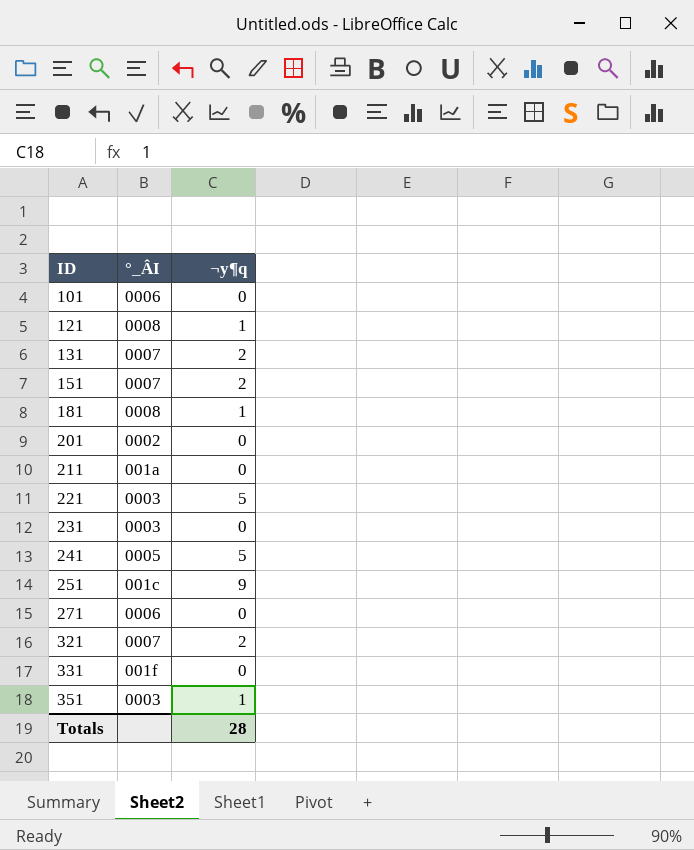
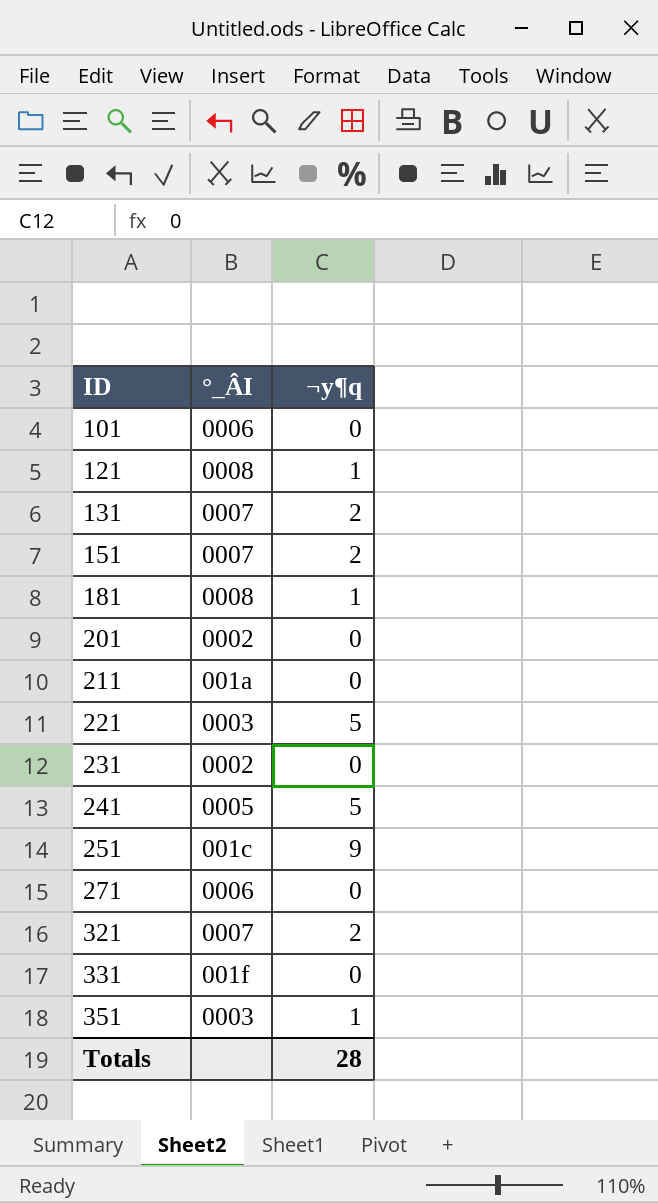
231 | °_ÂI: 0003 -> 0002

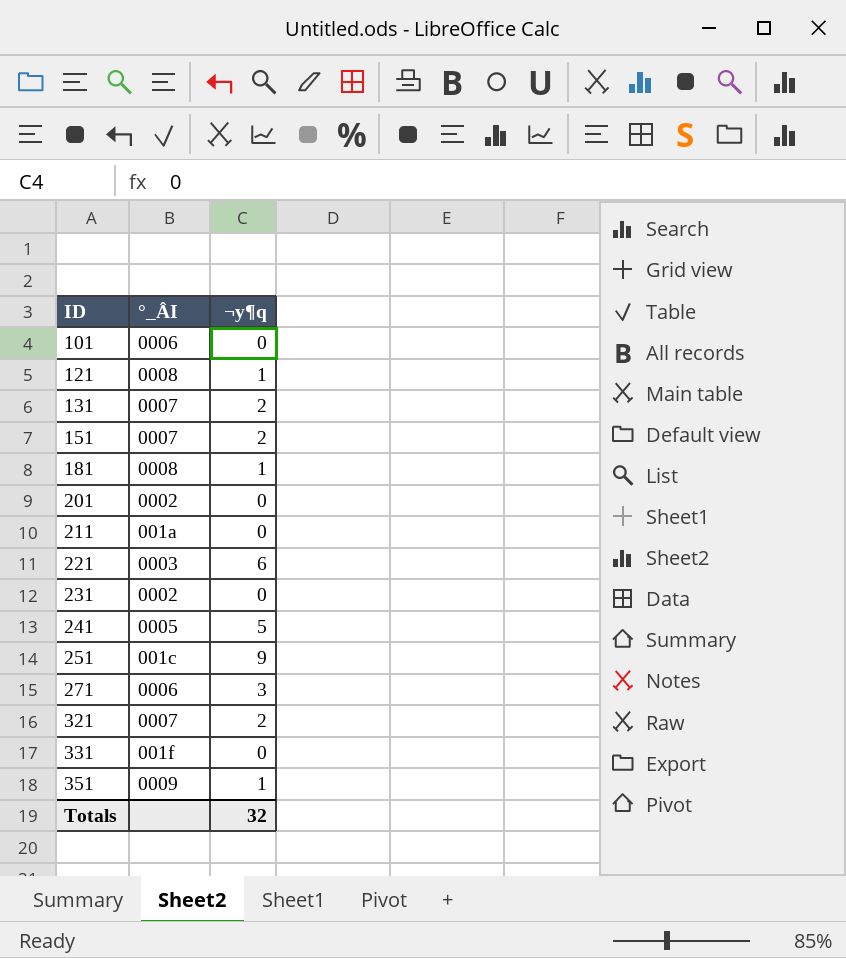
221 | ¬y¶q: 5 -> 6
271 | ¬y¶q: 0 -> 3
351 | °_ÂI: 0003 -> 0009
Totals | ¬y¶q: 28 -> 32

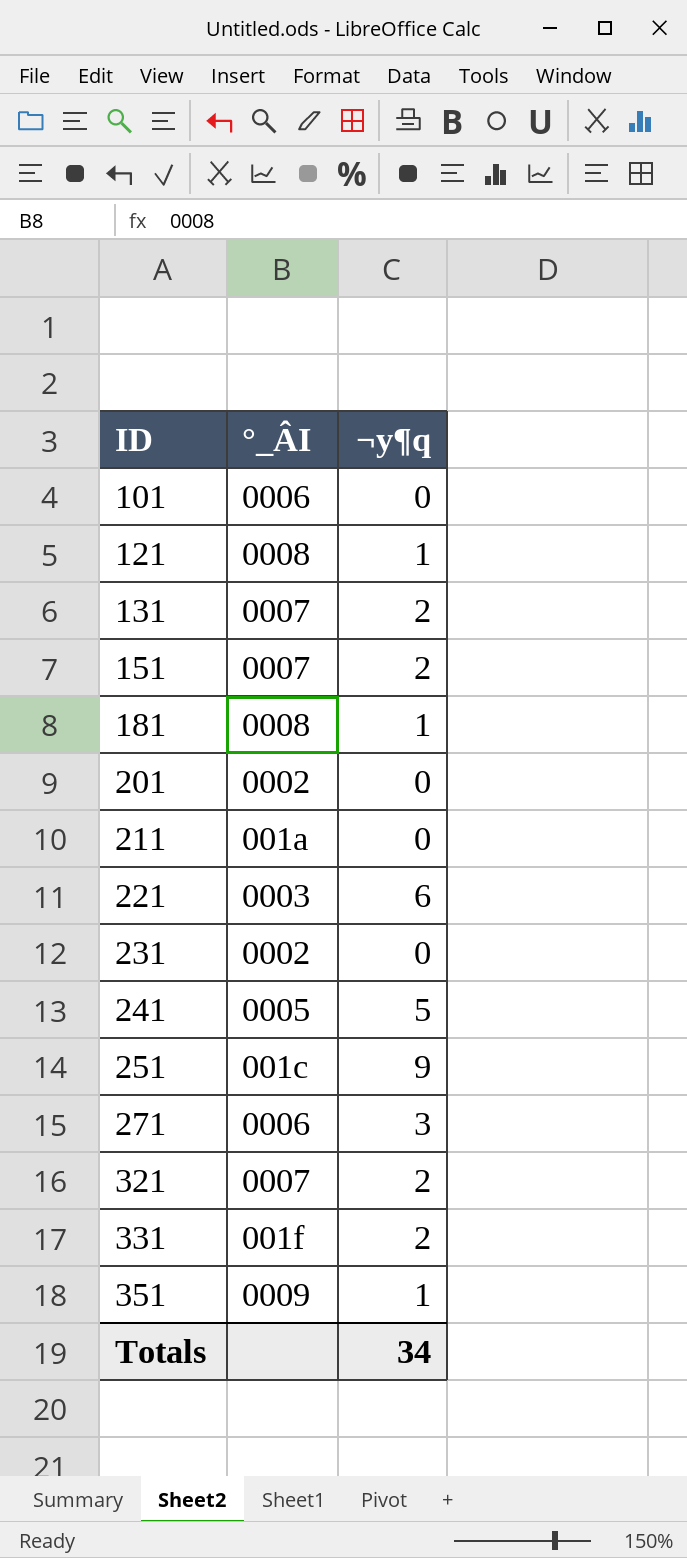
331 | ¬y¶q: 0 -> 2
Totals | ¬y¶q: 32 -> 34

